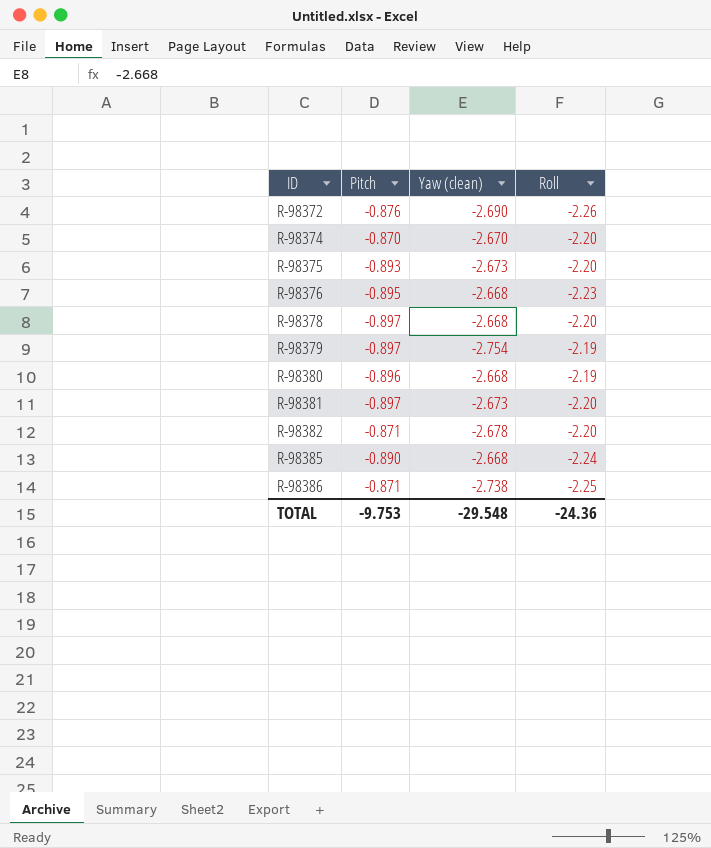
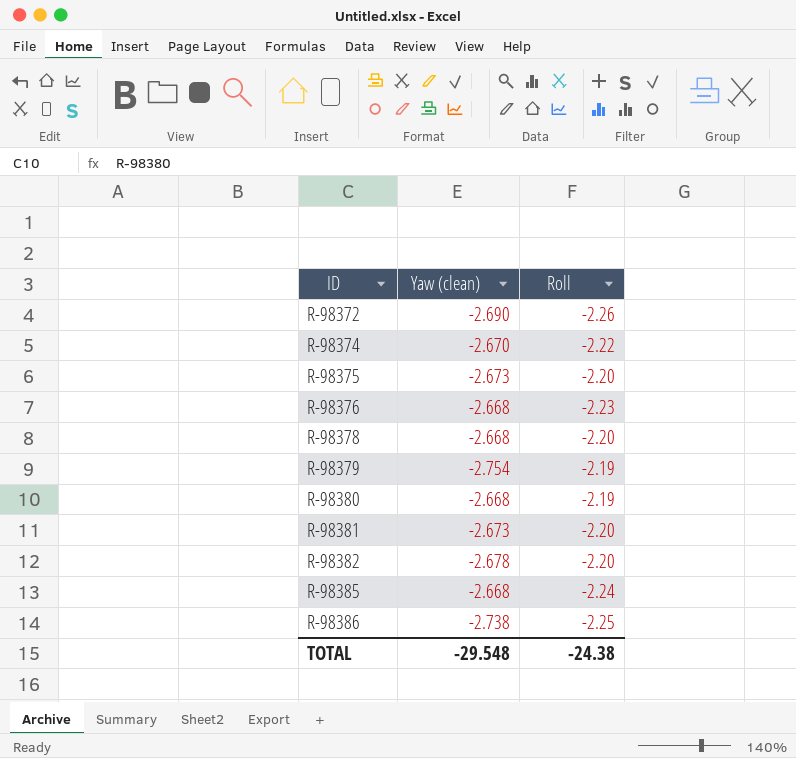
column Pitch | position: 2 -> none
R-98374 | Roll: -2.20 -> -2.22
TOTAL | Roll: -24.36 -> -24.38

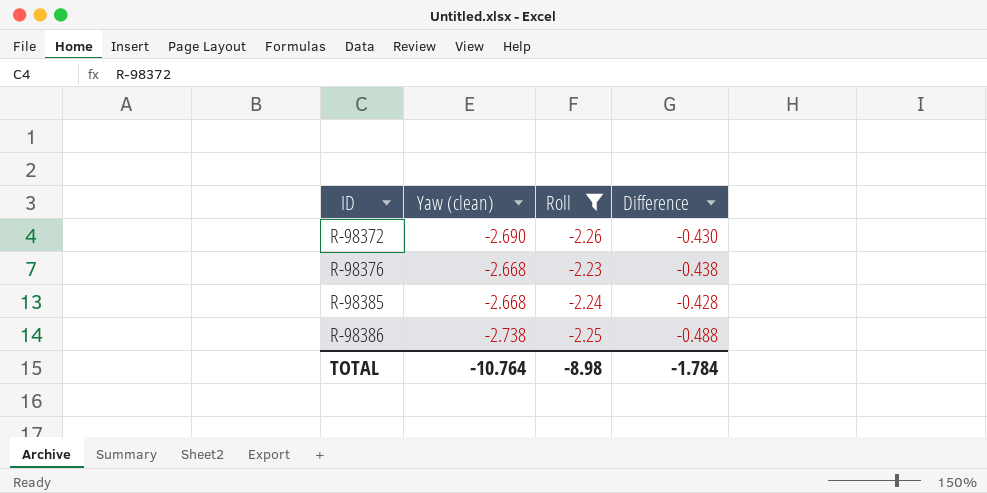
filter: none -> Roll <= -2.23
column Difference | formula: none -> [Yaw (clean)] - [Roll]
TOTAL | Yaw (clean): -29.548 -> -10.764
TOTAL | Roll: -24.38 -> -8.98

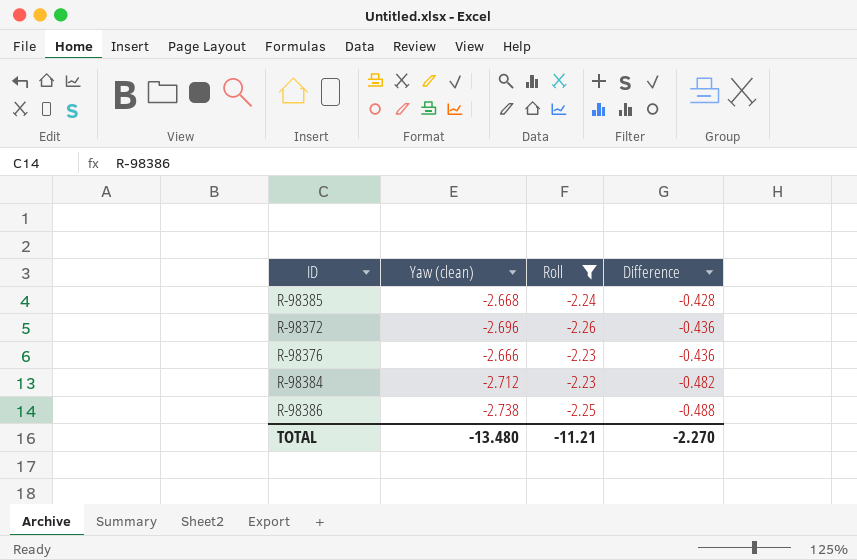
row order: ID ascending -> Difference descending
R-98372 | Yaw (clean): -2.690 -> -2.696
R-98372 | Difference: -0.430 -> -0.436
R-98376 | Yaw (clean): -2.668 -> -2.666
R-98376 | Difference: -0.438 -> -0.436
row R-98384: none -> -2.712 | -2.23 | -0.482
TOTAL | Yaw (clean): -10.764 -> -13.480
TOTAL | Roll: -8.98 -> -11.21
TOTAL | Difference: -1.784 -> -2.270

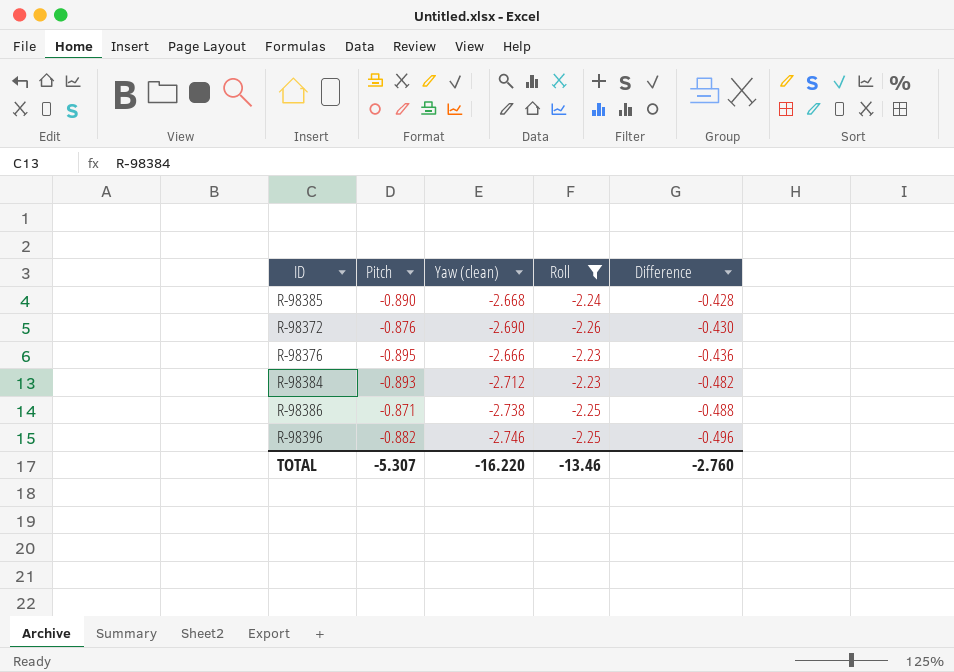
column Pitch | position: none -> 2
R-98372 | Yaw (clean): -2.696 -> -2.690
R-98372 | Difference: -0.436 -> -0.430
row R-98396: none -> -0.882 | -2.746 | -2.25 | -0.496
TOTAL | Yaw (clean): -13.480 -> -16.220
TOTAL | Roll: -11.21 -> -13.46
TOTAL | Difference: -2.270 -> -2.760

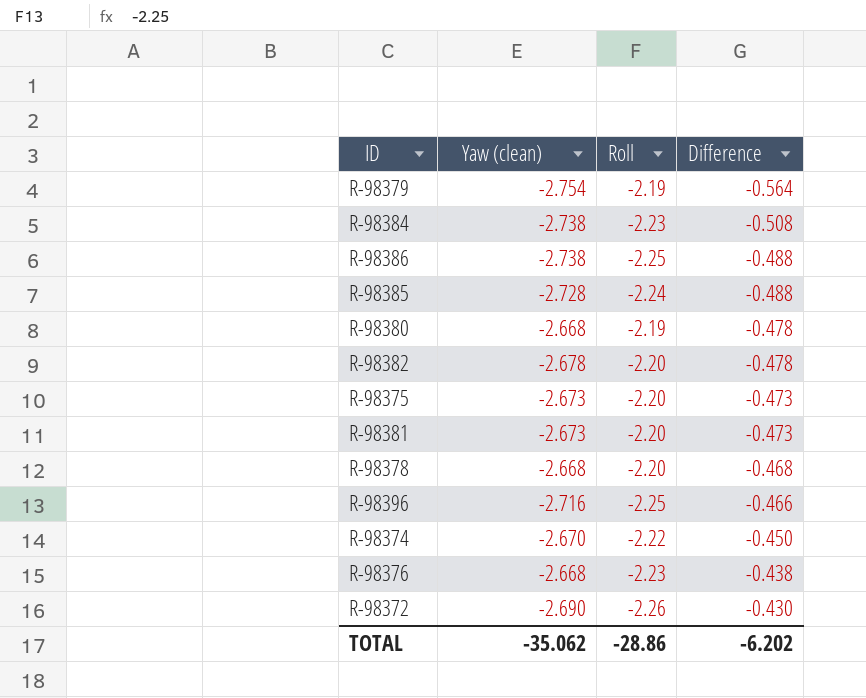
filter: Roll <= -2.23 -> none
row order: Difference descending -> Difference ascending
column Pitch | position: 2 -> none
R-98384 | Yaw (clean): -2.712 -> -2.738
R-98384 | Difference: -0.482 -> -0.508
R-98385 | Yaw (clean): -2.668 -> -2.728
R-98385 | Difference: -0.428 -> -0.488
R-98396 | Yaw (clean): -2.746 -> -2.716
R-98396 | Difference: -0.496 -> -0.466
R-98376 | Yaw (clean): -2.666 -> -2.668
R-98376 | Difference: -0.436 -> -0.438
TOTAL | Yaw (clean): -16.220 -> -35.062
TOTAL | Roll: -13.46 -> -28.86
TOTAL | Difference: -2.760 -> -6.202

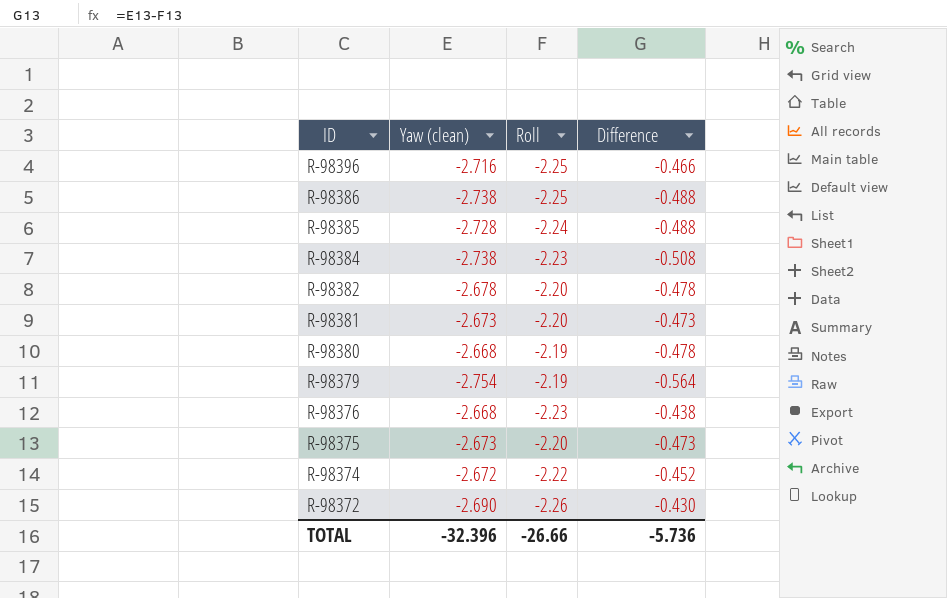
row order: Difference ascending -> ID descending
row R-98378: -2.668 | -2.20 | -0.468 -> none
R-98374 | Yaw (clean): -2.670 -> -2.672
R-98374 | Difference: -0.450 -> -0.452
TOTAL | Yaw (clean): -35.062 -> -32.396
TOTAL | Roll: -28.86 -> -26.66
TOTAL | Difference: -6.202 -> -5.736

